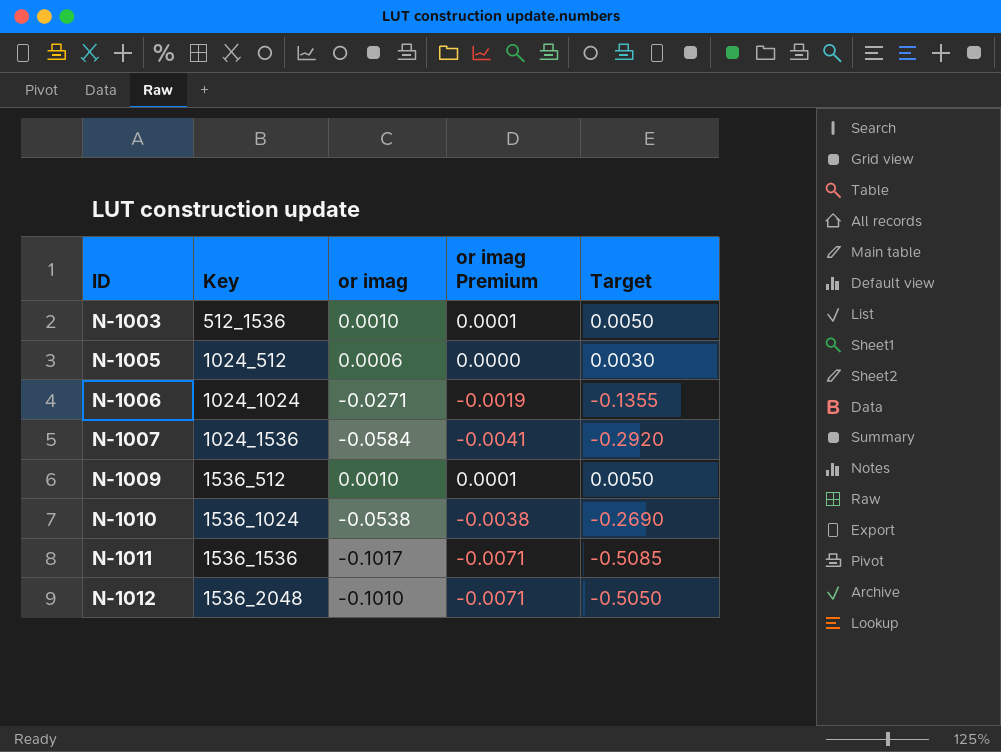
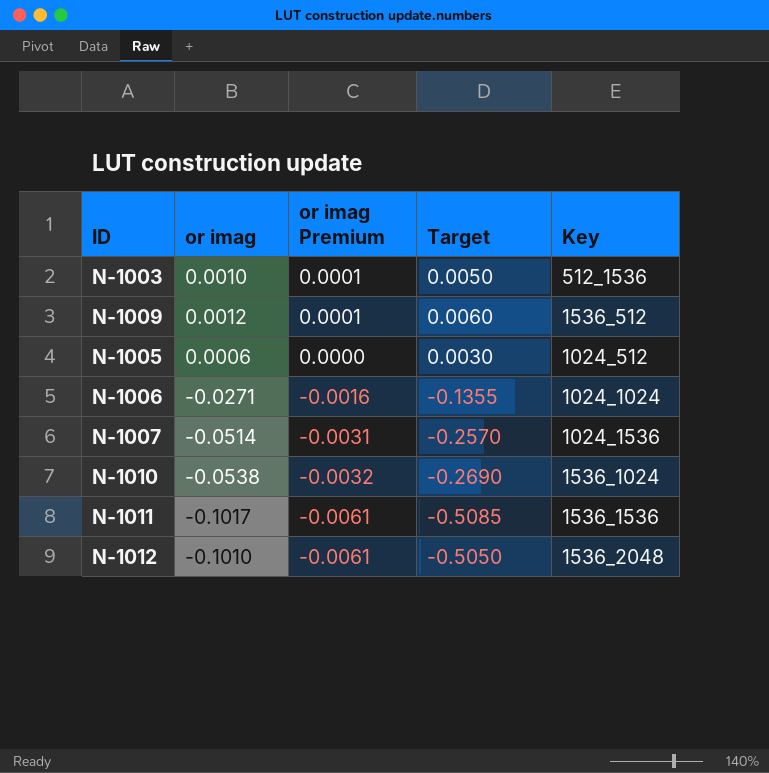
row order: ID ascending -> or imag Premium descending
column or imag Premium | formula: [or imag] * 0.07 -> [or imag] * 0.06
column Key | position: 2 -> 5
N-1009 | or imag: 0.0010 -> 0.0012
N-1009 | Target: 0.0050 -> 0.0060
N-1007 | or imag: -0.0584 -> -0.0514
N-1007 | Target: -0.2920 -> -0.2570

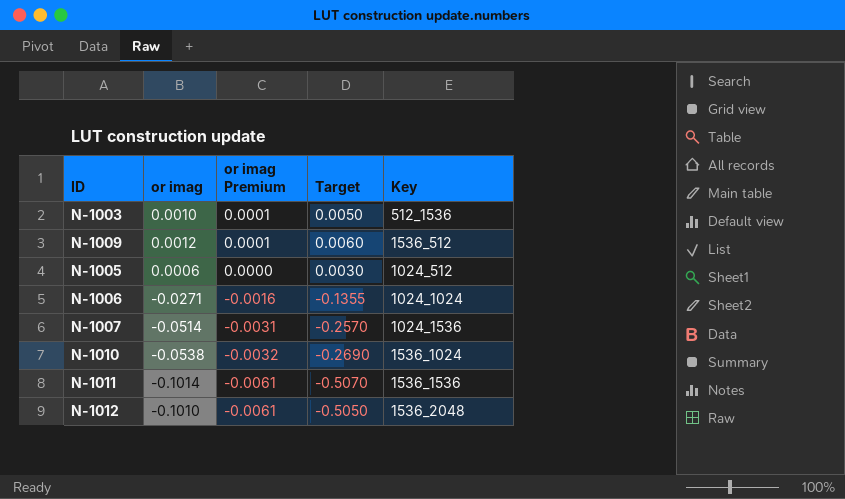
N-1011 | or imag: -0.1017 -> -0.1014
N-1011 | Target: -0.5085 -> -0.5070

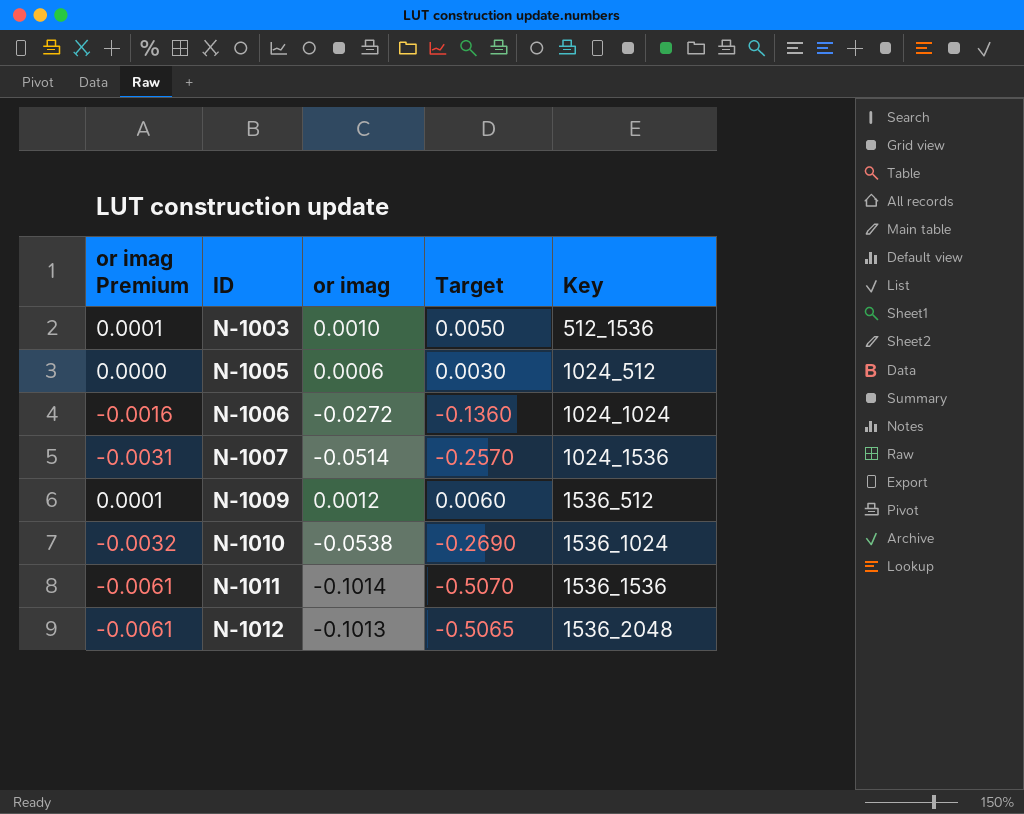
row order: or imag Premium descending -> ID ascending
column or imag Premium | position: 3 -> 1
N-1006 | or imag: -0.0271 -> -0.0272
N-1006 | Target: -0.1355 -> -0.1360
N-1012 | or imag: -0.1010 -> -0.1013
N-1012 | Target: -0.5050 -> -0.5065

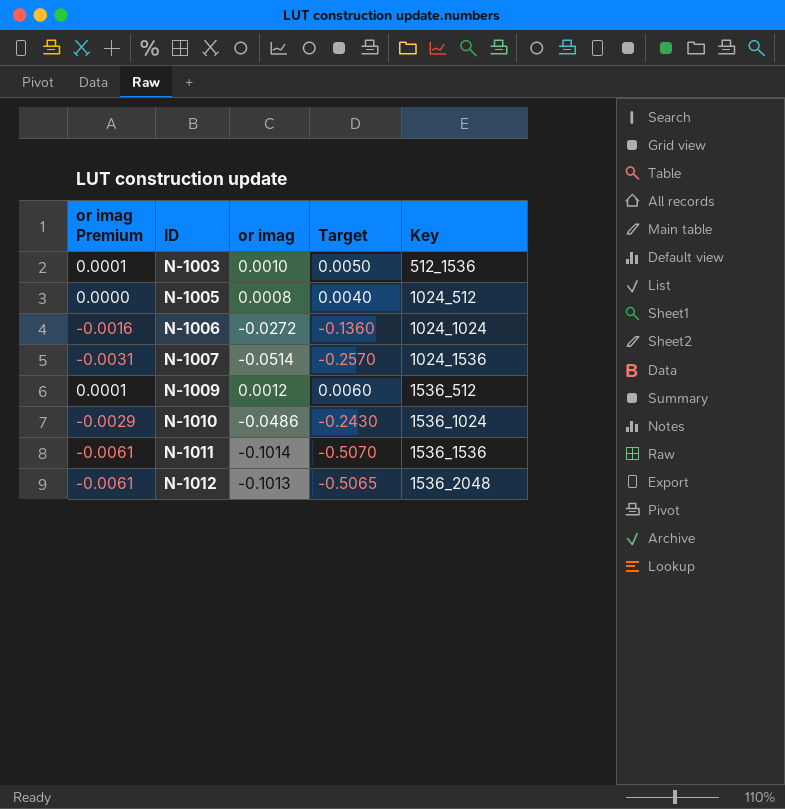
N-1005 | or imag: 0.0006 -> 0.0008
N-1005 | Target: 0.0030 -> 0.0040
N-1010 | or imag Premium: -0.0032 -> -0.0029
N-1010 | or imag: -0.0538 -> -0.0486
N-1010 | Target: -0.2690 -> -0.2430

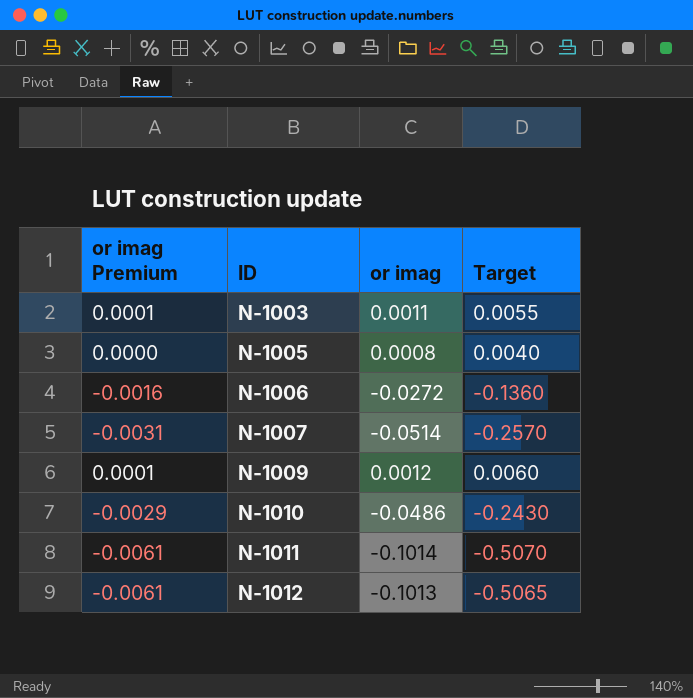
column Key | position: 5 -> none
N-1003 | or imag: 0.0010 -> 0.0011
N-1003 | Target: 0.0050 -> 0.0055

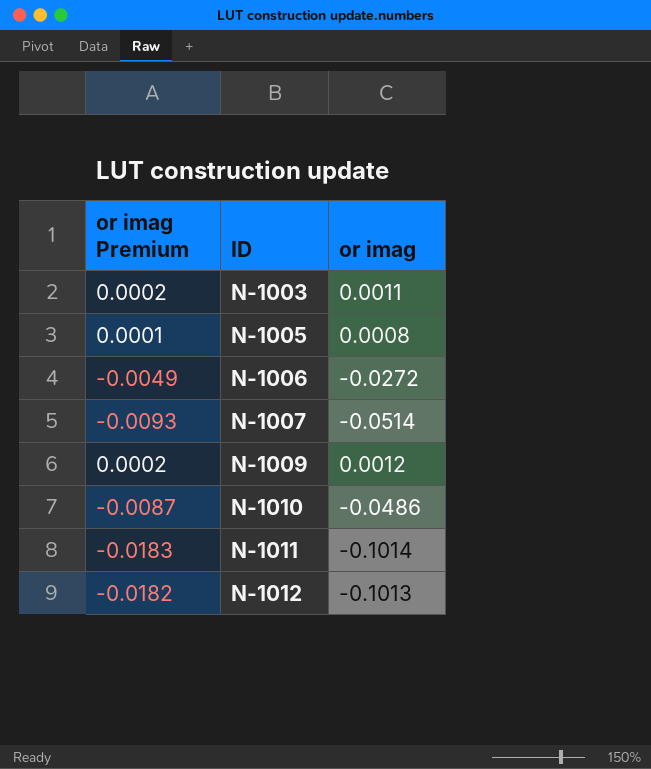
column Target | formula: [or imag] * 5 -> none
column or imag Premium | formula: [or imag] * 0.06 -> [or imag] * 0.18

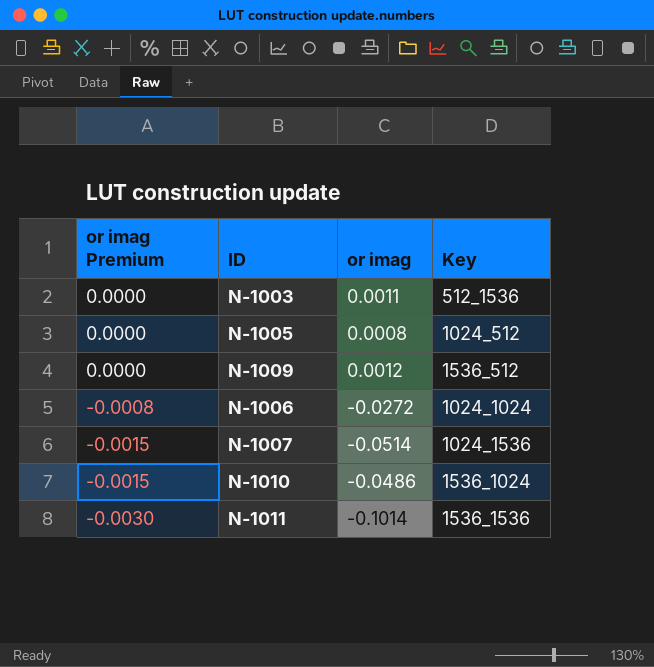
row order: ID ascending -> or imag Premium descending
column or imag Premium | formula: [or imag] * 0.18 -> [or imag] * 0.03
column Key | position: none -> 4
row N-1012: -0.0182 | -0.1013 -> none

